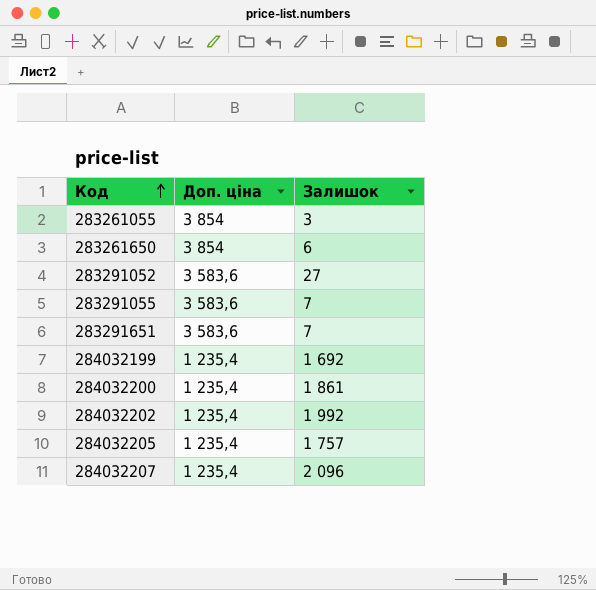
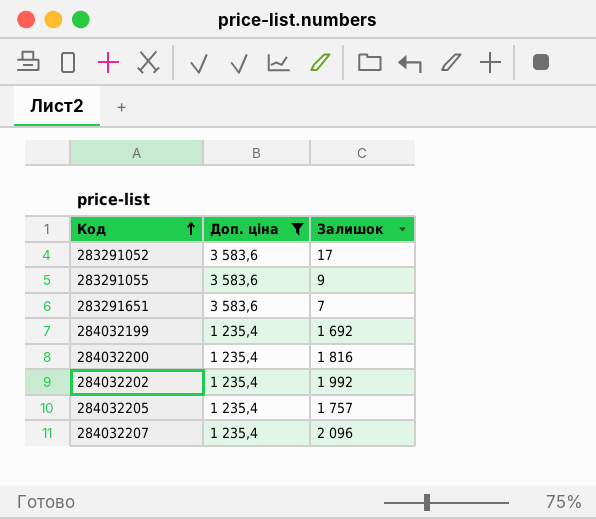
filter: none -> Доп. ціна != 3 854
283291052 | Залишок: 27 -> 17
283291055 | Залишок: 7 -> 9
284032200 | Залишок: 1 861 -> 1 816

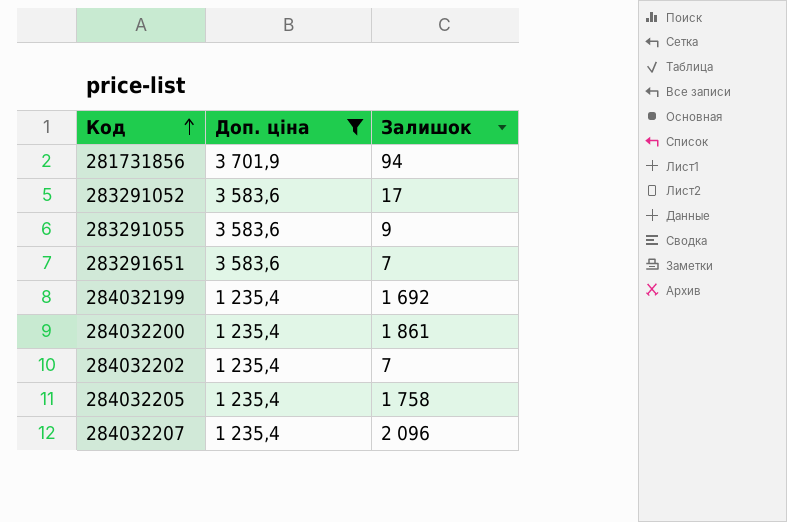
row 281731856: none -> 3 701,9 | 94
284032200 | Залишок: 1 816 -> 1 861
284032202 | Залишок: 1 992 -> 7
284032205 | Залишок: 1 757 -> 1 758

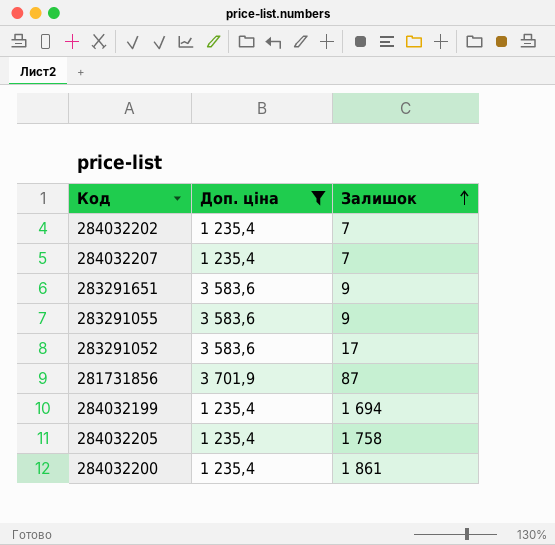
row order: Код ascending -> Залишок ascending
284032207 | Залишок: 2 096 -> 7
283291651 | Залишок: 7 -> 9
281731856 | Залишок: 94 -> 87
284032199 | Залишок: 1 692 -> 1 694

